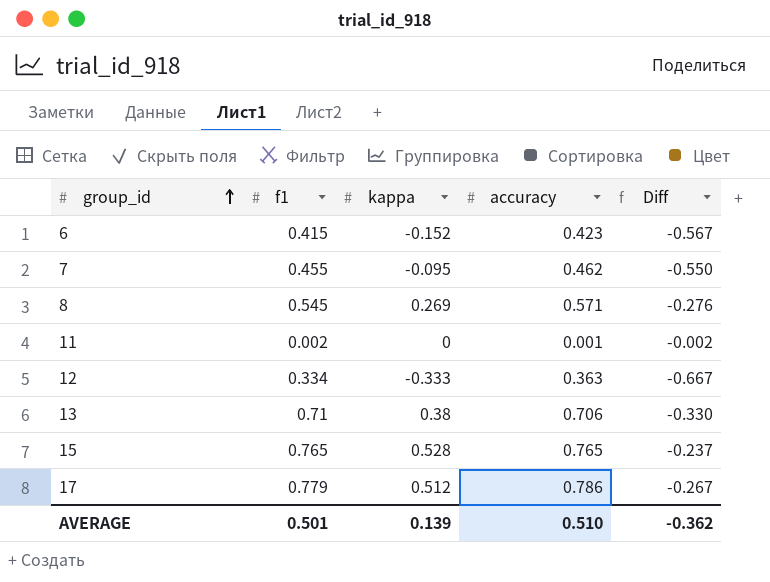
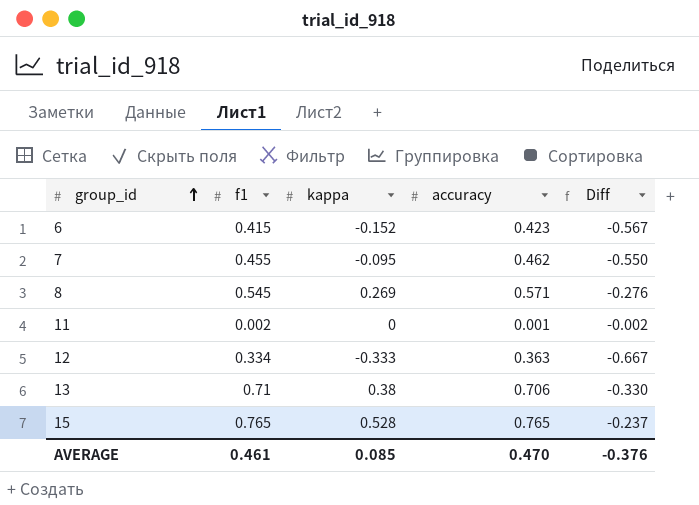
row 17: 0.779 | 0.512 | 0.786 | -0.267 -> none
AVERAGE | f1: 0.501 -> 0.461
AVERAGE | kappa: 0.139 -> 0.085
AVERAGE | accuracy: 0.510 -> 0.470
AVERAGE | Diff: -0.362 -> -0.376

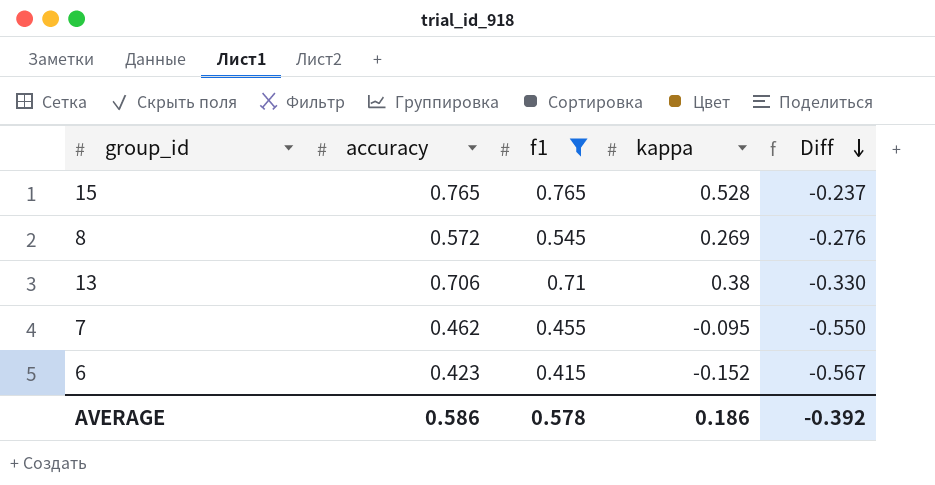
filter: none -> f1 >= 0.415
row order: group_id ascending -> Diff descending
column accuracy | position: 4 -> 2
8 | accuracy: 0.571 -> 0.572
AVERAGE | accuracy: 0.470 -> 0.586
AVERAGE | f1: 0.461 -> 0.578
AVERAGE | kappa: 0.085 -> 0.186
AVERAGE | Diff: -0.376 -> -0.392

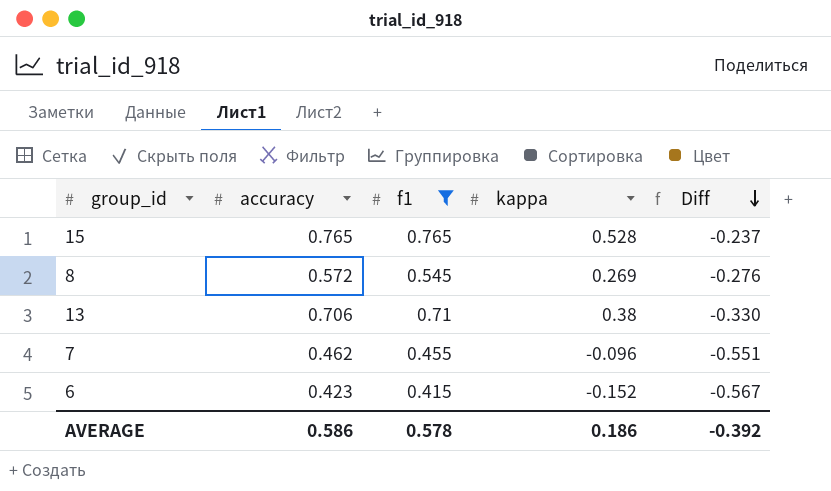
7 | kappa: -0.095 -> -0.096
7 | Diff: -0.550 -> -0.551

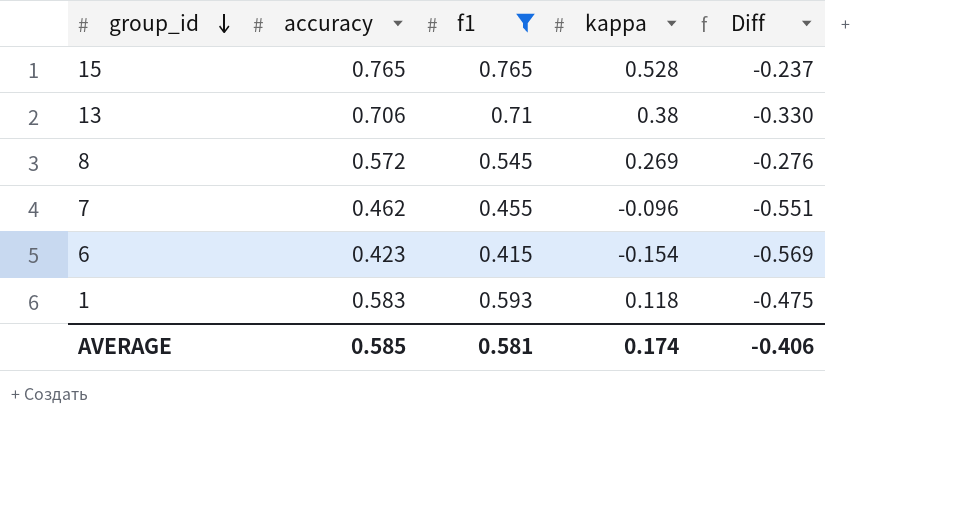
row order: Diff descending -> group_id descending
6 | kappa: -0.152 -> -0.154
6 | Diff: -0.567 -> -0.569
row 1: none -> 0.583 | 0.593 | 0.118 | -0.475
AVERAGE | accuracy: 0.586 -> 0.585
AVERAGE | f1: 0.578 -> 0.581
AVERAGE | kappa: 0.186 -> 0.174
AVERAGE | Diff: -0.392 -> -0.406

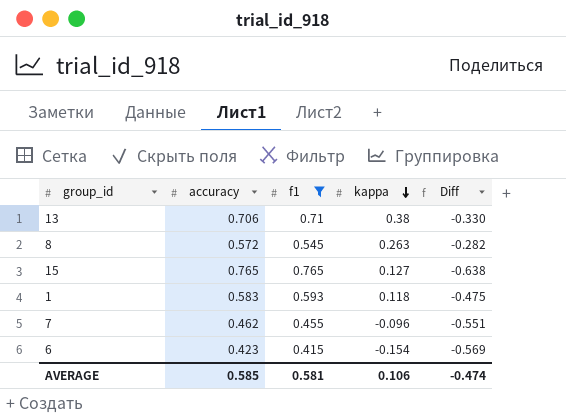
row order: group_id descending -> kappa descending
8 | kappa: 0.269 -> 0.263
8 | Diff: -0.276 -> -0.282
15 | kappa: 0.528 -> 0.127
15 | Diff: -0.237 -> -0.638
AVERAGE | kappa: 0.174 -> 0.106
AVERAGE | Diff: -0.406 -> -0.474

